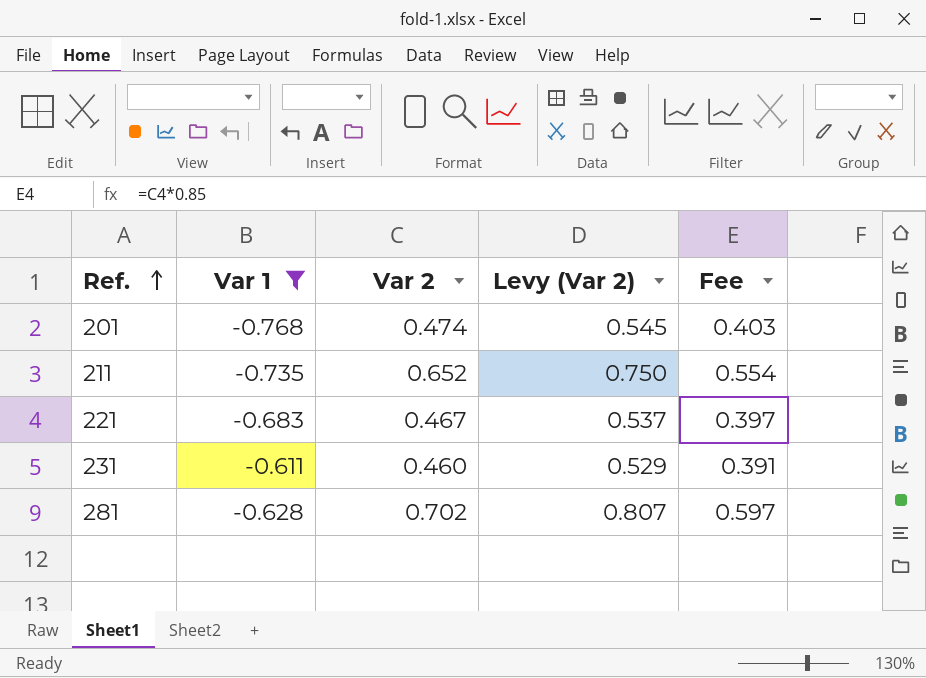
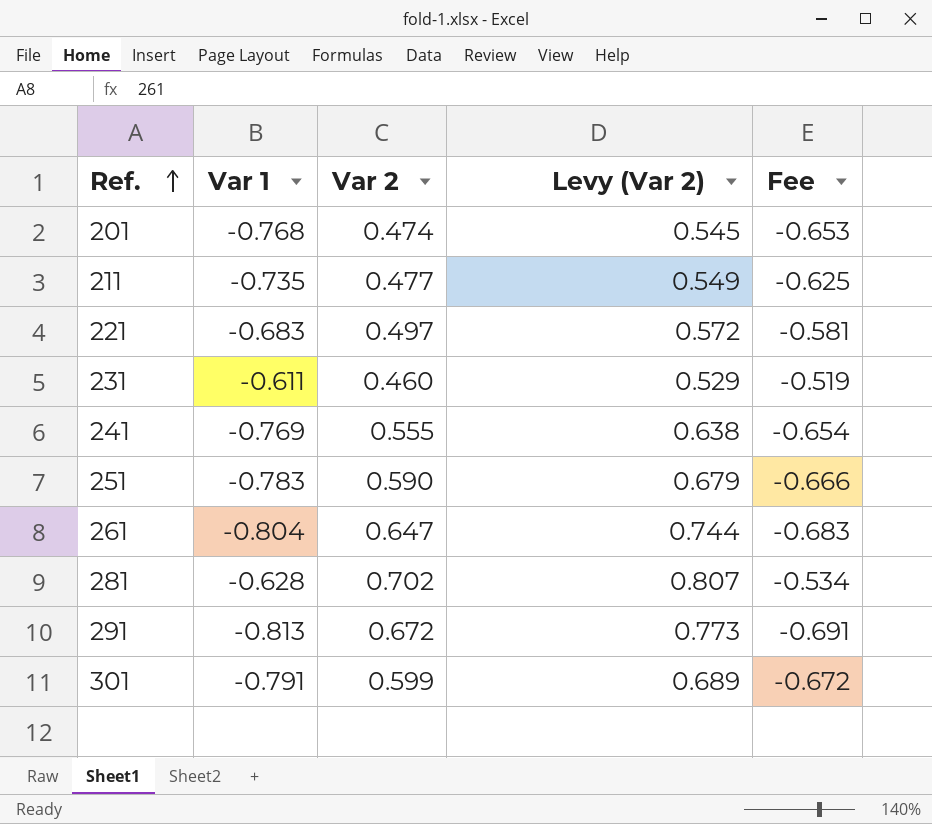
filter: Var 1 >= -0.768 -> none
column Fee | formula: [Var 2] * 0.85 -> [Var 1] * 0.85
211 | Var 2: 0.652 -> 0.477
211 | Levy (Var 2): 0.750 -> 0.549
221 | Var 2: 0.467 -> 0.497
221 | Levy (Var 2): 0.537 -> 0.572

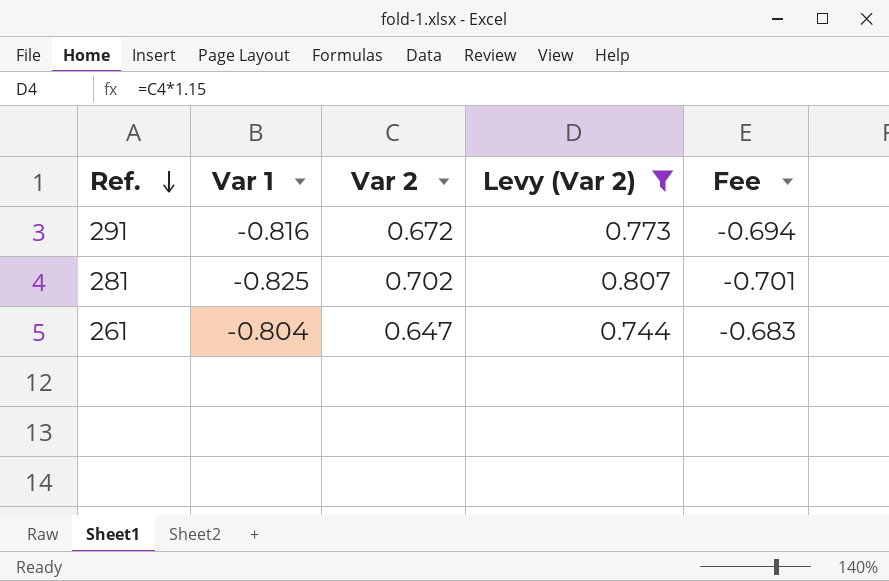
filter: none -> Levy (Var 2) >= 0.744
row order: Ref. ascending -> Ref. descending
291 | Var 1: -0.813 -> -0.816
291 | Fee: -0.691 -> -0.694
281 | Var 1: -0.628 -> -0.825
281 | Fee: -0.534 -> -0.701

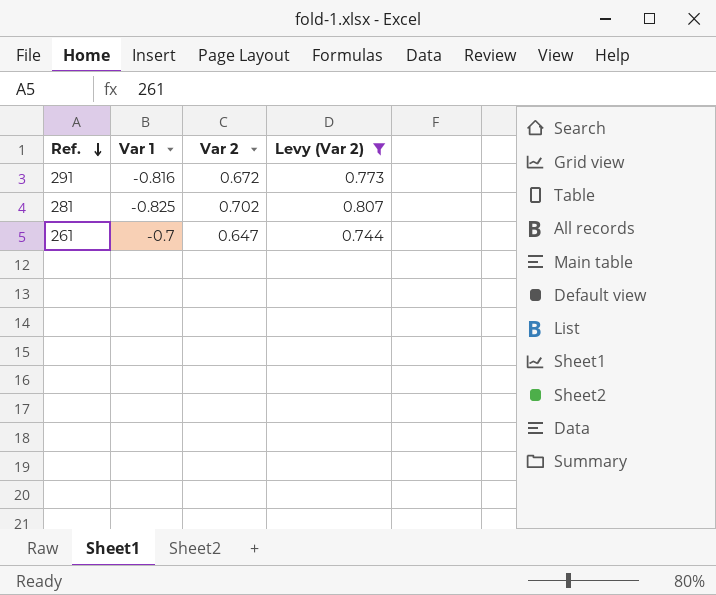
column Fee | formula: [Var 1] * 0.85 -> none
261 | Var 1: -0.804 -> -0.7

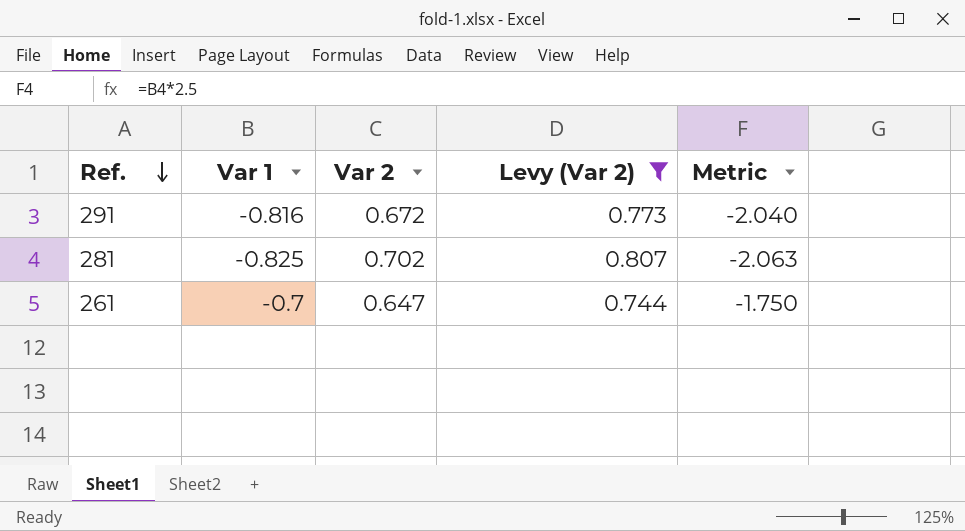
column Metric | formula: none -> [Var 1] * 2.5

